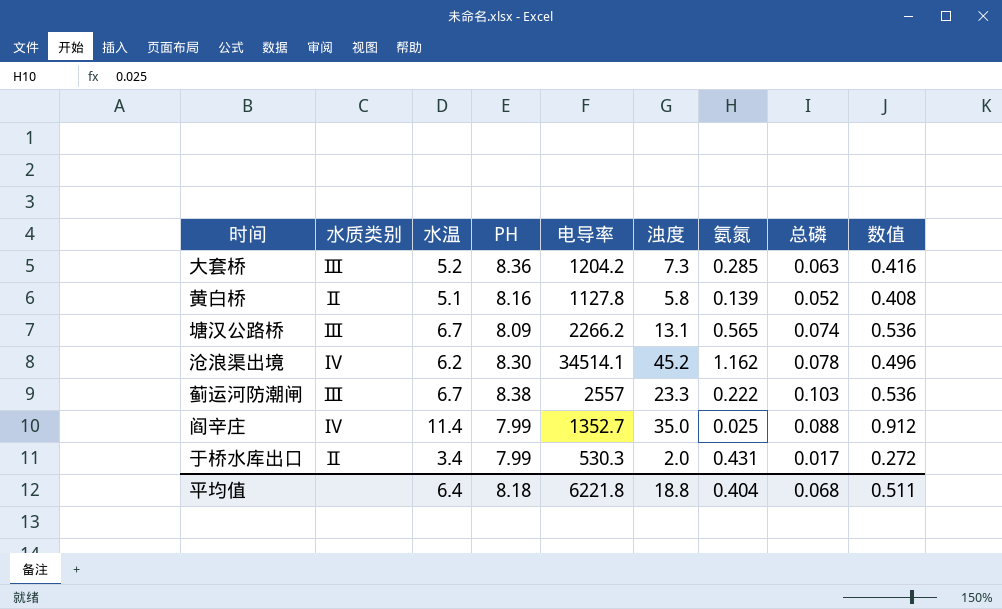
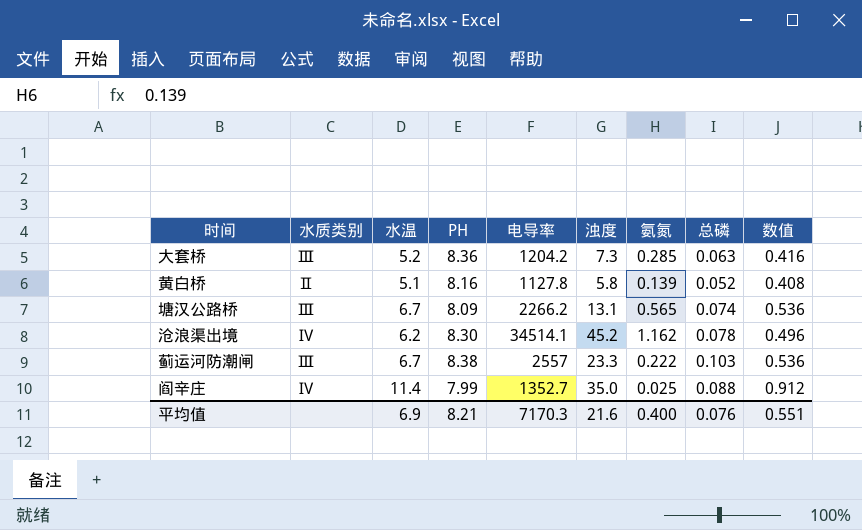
row 于桥水库出口: Ⅱ | 3.4 | 7.99 | 530.3 | 2.0 | 0.431 | 0.017 | 0.272 -> none
平均值 | 水温: 6.4 -> 6.9
平均值 | PH: 8.18 -> 8.21
平均值 | 电导率: 6221.8 -> 7170.3
平均值 | 浊度: 18.8 -> 21.6
平均值 | 氨氮: 0.404 -> 0.400
平均值 | 总磷: 0.068 -> 0.076
平均值 | 数值: 0.511 -> 0.551

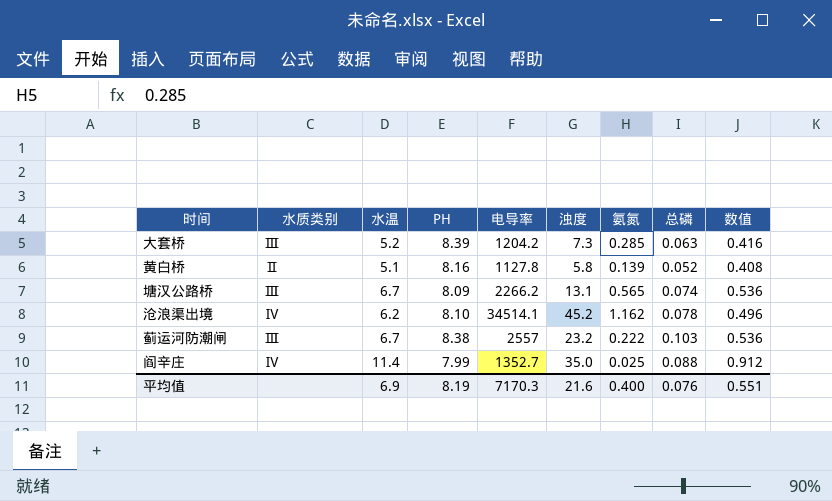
大套桥 | PH: 8.36 -> 8.39
沧浪渠出境 | PH: 8.30 -> 8.10
蓟运河防潮闸 | 浊度: 23.3 -> 23.2
平均值 | PH: 8.21 -> 8.19

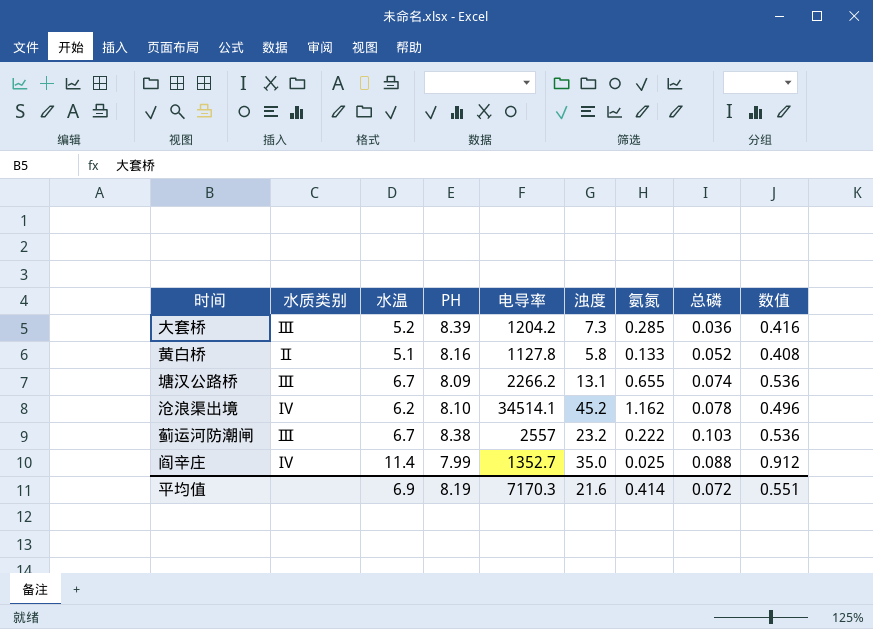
大套桥 | 总磷: 0.063 -> 0.036
黄白桥 | 氨氮: 0.139 -> 0.133
塘汉公路桥 | 氨氮: 0.565 -> 0.655
平均值 | 氨氮: 0.400 -> 0.414
平均值 | 总磷: 0.076 -> 0.072

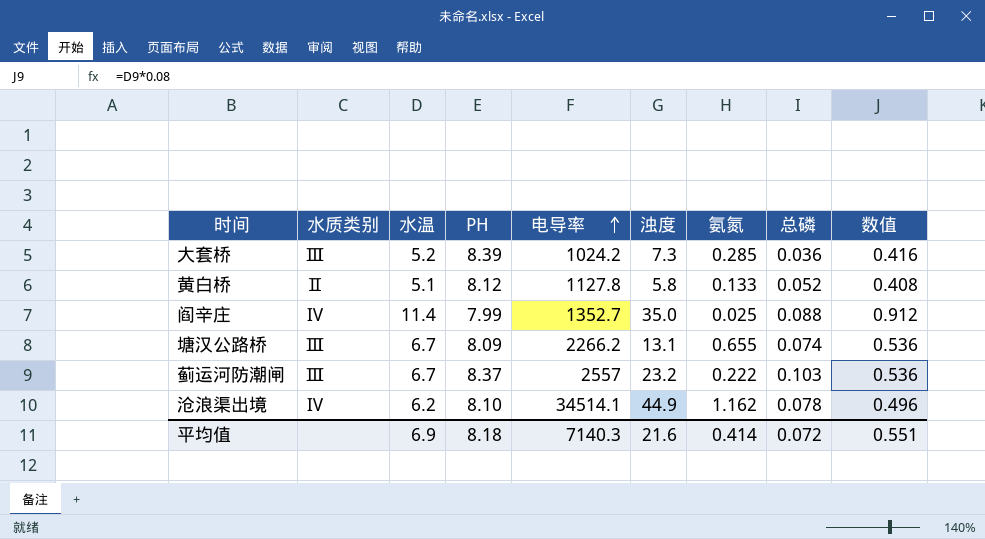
row order: none -> 电导率 ascending
大套桥 | 电导率: 1204.2 -> 1024.2
黄白桥 | PH: 8.16 -> 8.12
蓟运河防潮闸 | PH: 8.38 -> 8.37
沧浪渠出境 | 浊度: 45.2 -> 44.9
平均值 | PH: 8.19 -> 8.18
平均值 | 电导率: 7170.3 -> 7140.3

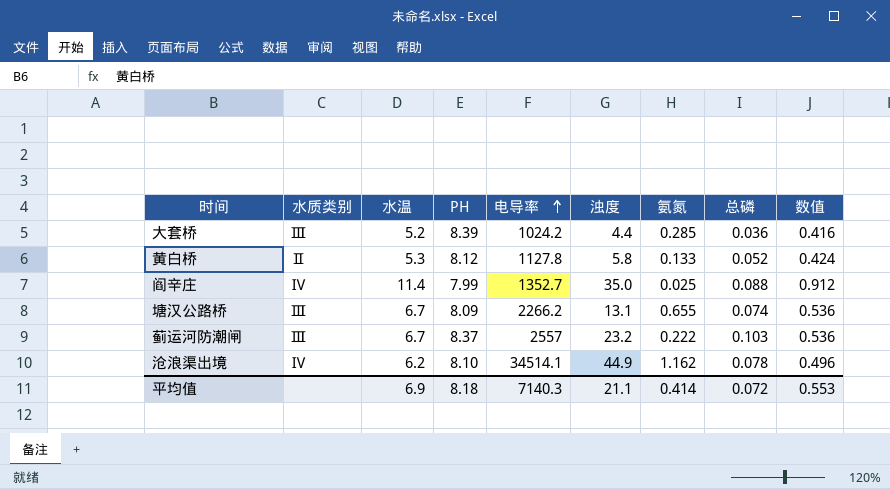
大套桥 | 浊度: 7.3 -> 4.4
黄白桥 | 水温: 5.1 -> 5.3
黄白桥 | 数值: 0.408 -> 0.424
平均值 | 浊度: 21.6 -> 21.1
平均值 | 数值: 0.551 -> 0.553

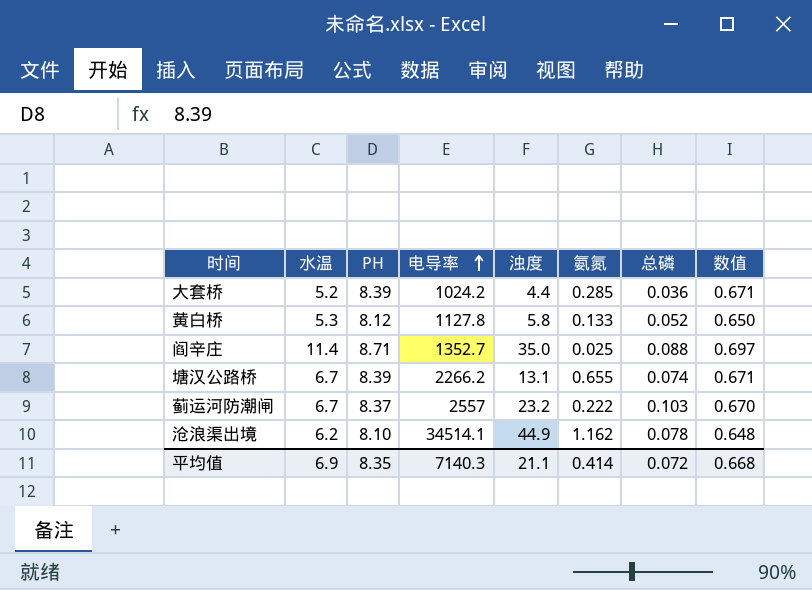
column 水质类别 | position: 2 -> none
column 数值 | formula: [水温] * 0.08 -> [PH] * 0.08
阎辛庄 | PH: 7.99 -> 8.71
塘汉公路桥 | PH: 8.09 -> 8.39
平均值 | PH: 8.18 -> 8.35
平均值 | 数值: 0.553 -> 0.668

